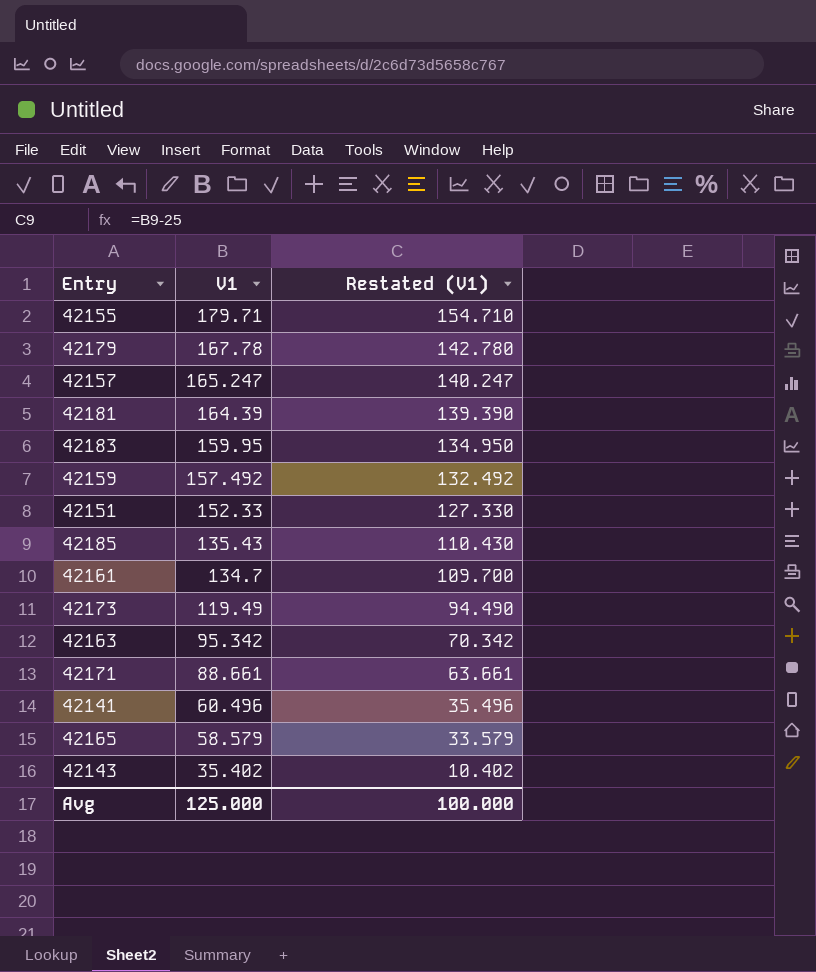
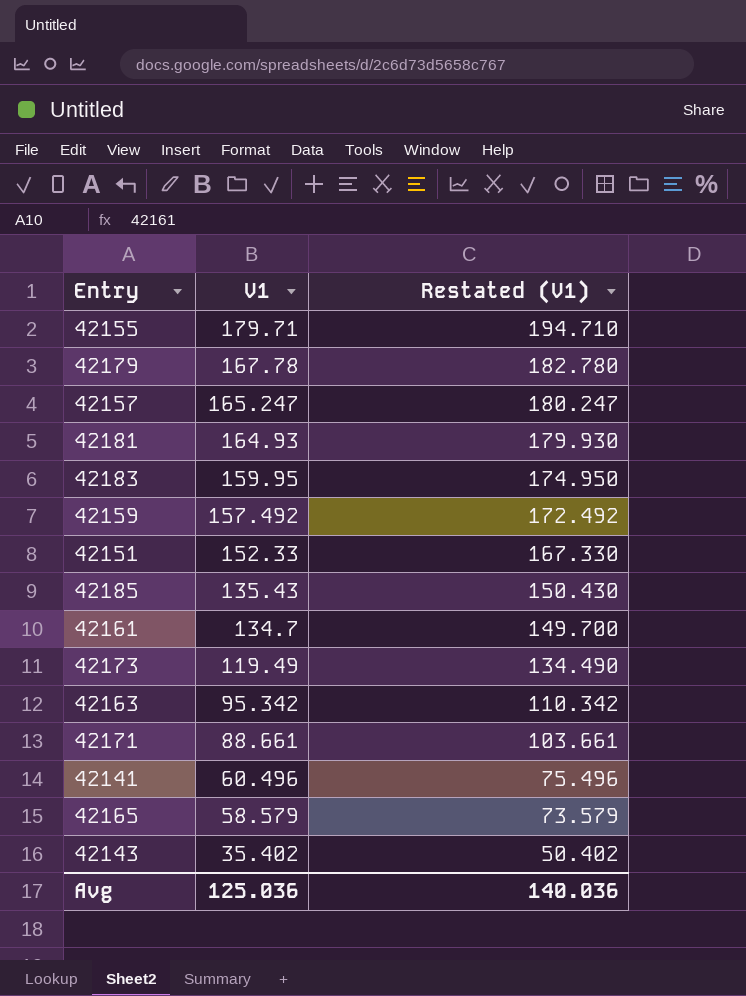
column Restated (V1) | formula: [V1] - 25 -> [V1] + 15
42181 | V1: 164.39 -> 164.93
Avg | V1: 125.000 -> 125.036
Avg | Restated (V1): 100.000 -> 140.036

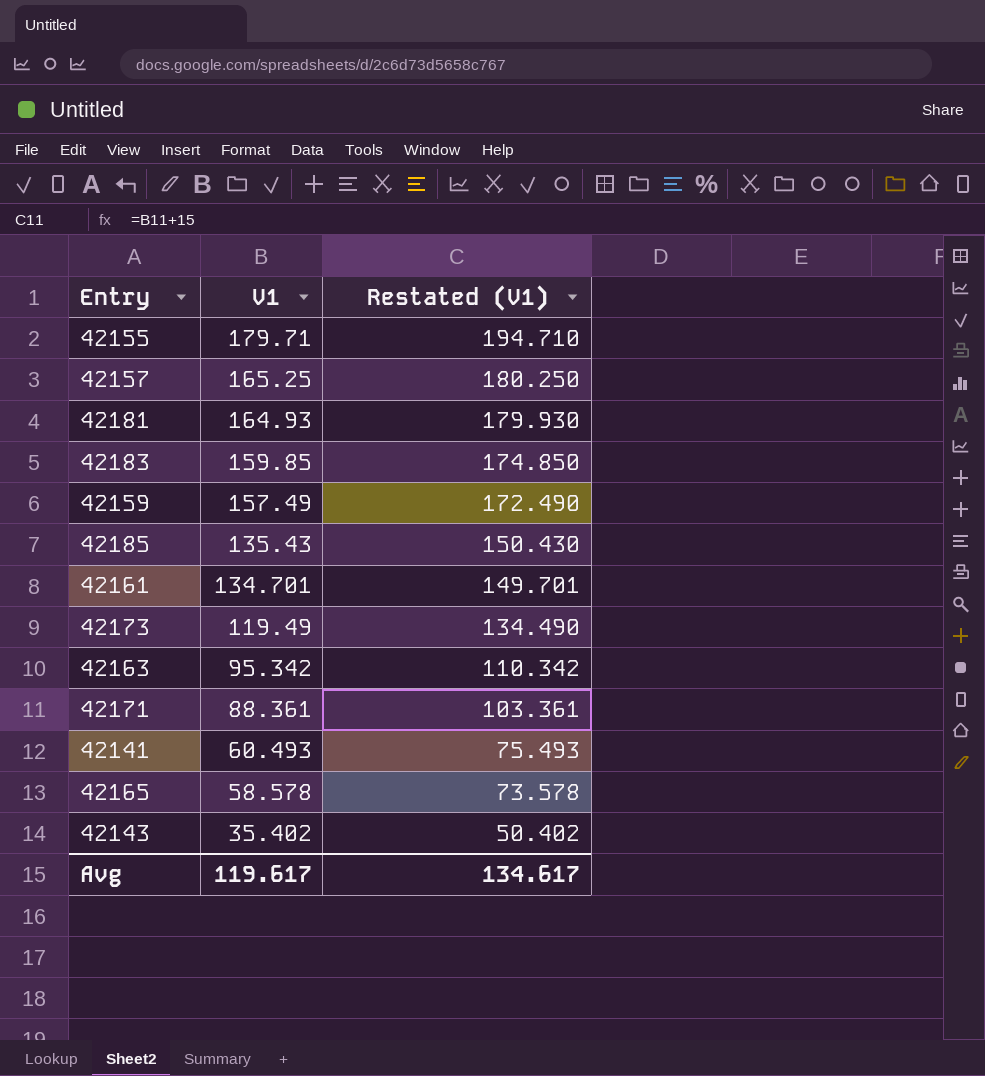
row 42179: 167.78 | 182.780 -> none
row 42151: 152.33 | 167.330 -> none
42157 | V1: 165.247 -> 165.25
42157 | Restated (V1): 180.247 -> 180.250
42183 | V1: 159.95 -> 159.85
42183 | Restated (V1): 174.950 -> 174.850
42159 | V1: 157.492 -> 157.49
42159 | Restated (V1): 172.492 -> 172.490
42161 | V1: 134.7 -> 134.701
42161 | Restated (V1): 149.700 -> 149.701
42171 | V1: 88.661 -> 88.361
42171 | Restated (V1): 103.661 -> 103.361
42141 | V1: 60.496 -> 60.493
42141 | Restated (V1): 75.496 -> 75.493
42165 | V1: 58.579 -> 58.578
42165 | Restated (V1): 73.579 -> 73.578
Avg | V1: 125.036 -> 119.617
Avg | Restated (V1): 140.036 -> 134.617

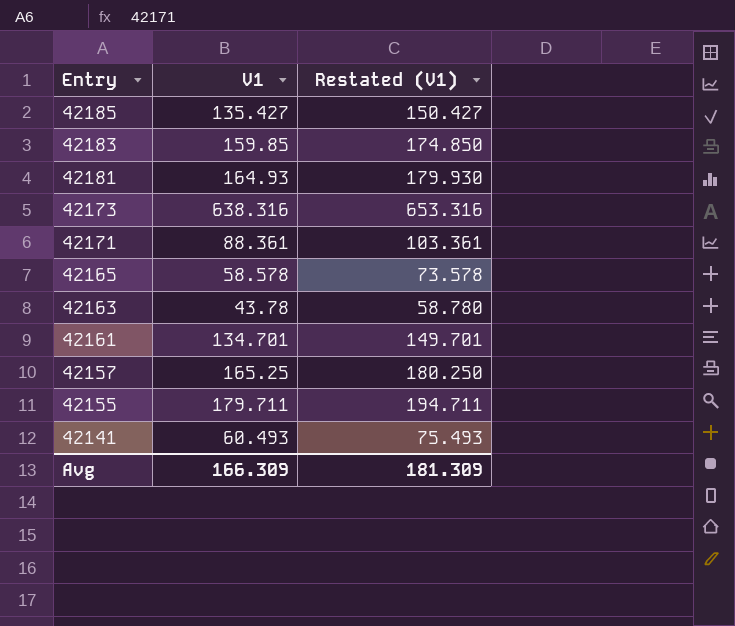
row order: V1 descending -> Entry descending
row 42159: 157.49 | 172.490 -> none
row 42143: 35.402 | 50.402 -> none
42185 | V1: 135.43 -> 135.427
42185 | Restated (V1): 150.430 -> 150.427
42173 | V1: 119.49 -> 638.316
42173 | Restated (V1): 134.490 -> 653.316
42163 | V1: 95.342 -> 43.78
42163 | Restated (V1): 110.342 -> 58.780
42155 | V1: 179.71 -> 179.711
42155 | Restated (V1): 194.710 -> 194.711
Avg | V1: 119.617 -> 166.309
Avg | Restated (V1): 134.617 -> 181.309

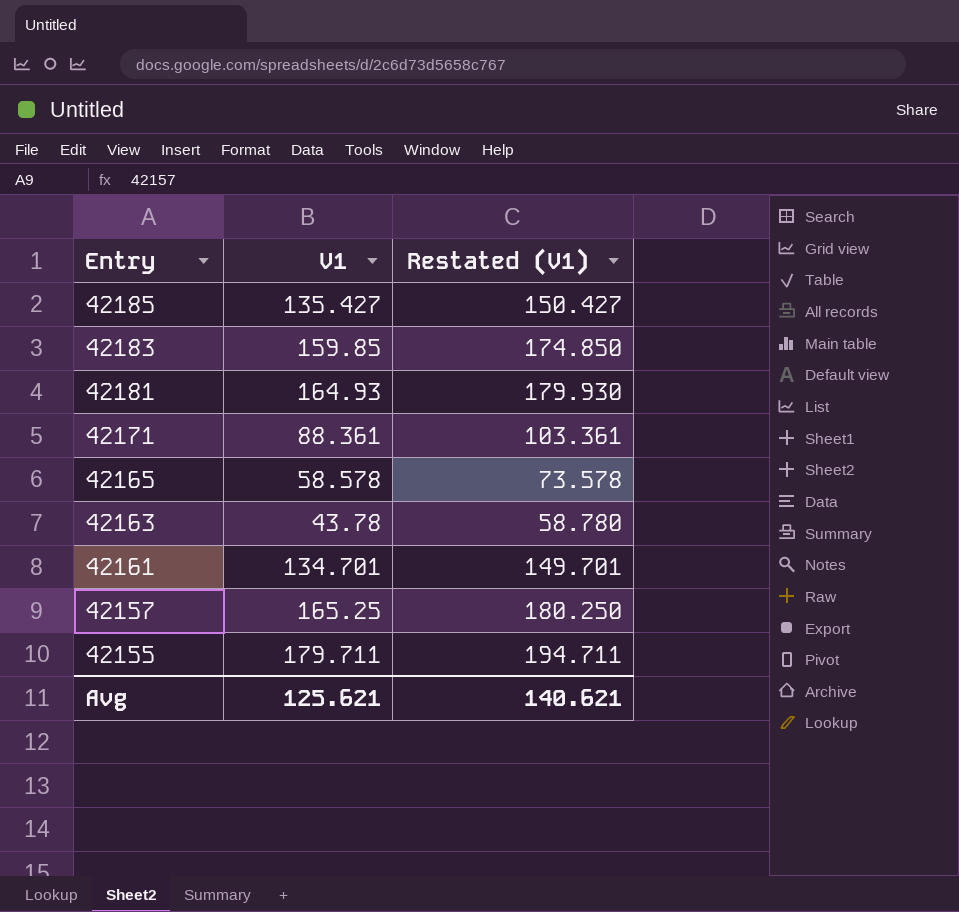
row 42173: 638.316 | 653.316 -> none
row 42141: 60.493 | 75.493 -> none
Avg | V1: 166.309 -> 125.621
Avg | Restated (V1): 181.309 -> 140.621

